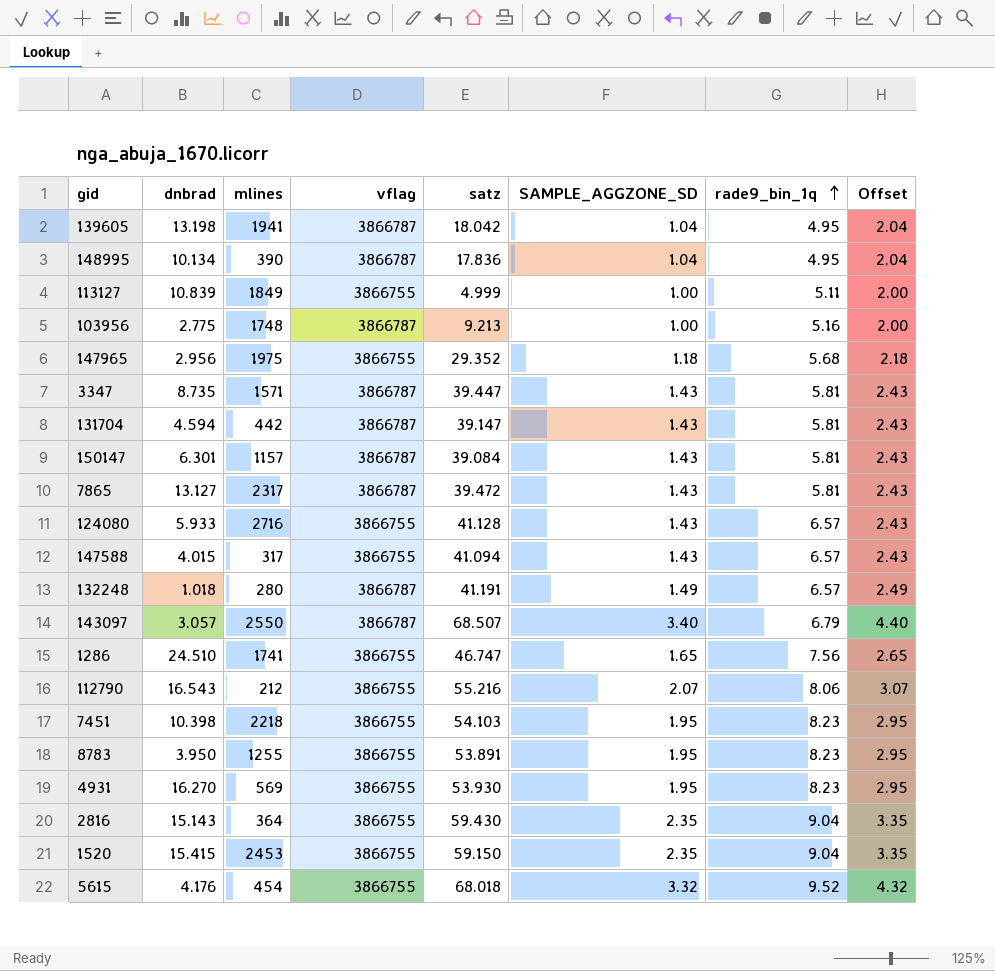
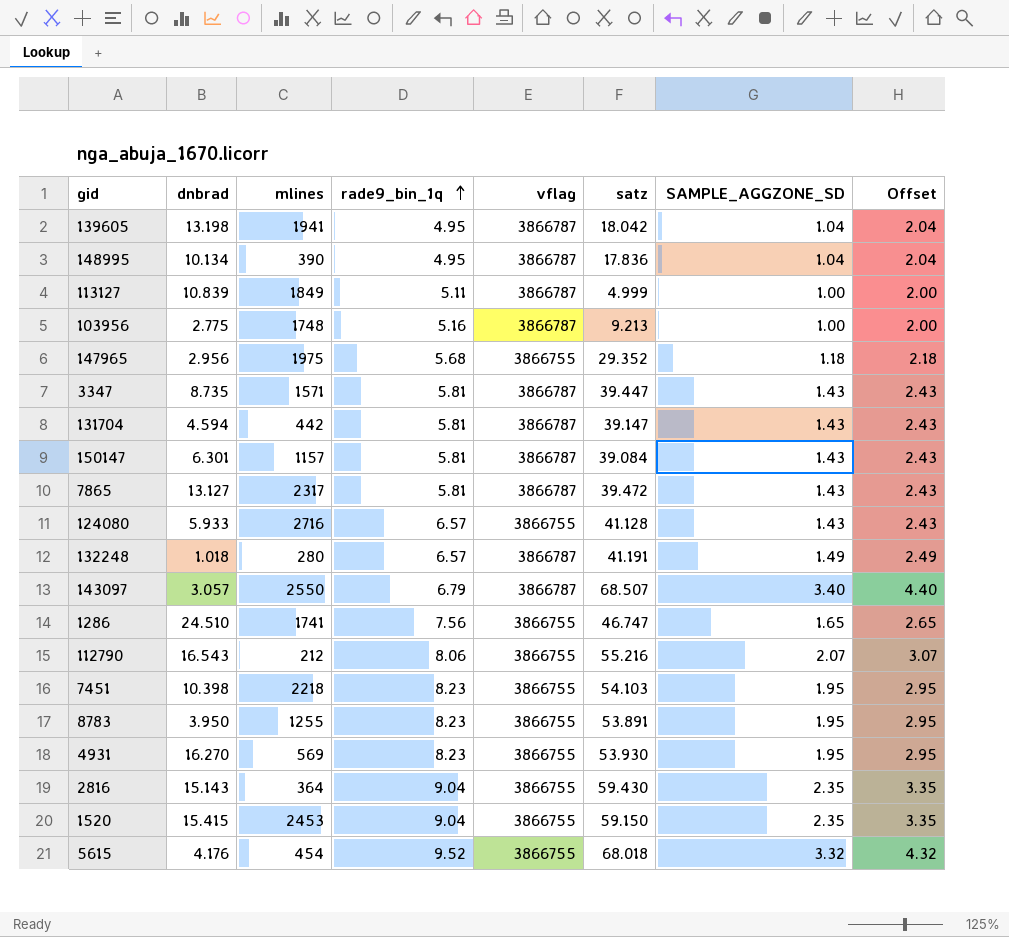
column rade9_bin_1q | position: 7 -> 4
row 147588: 4.015 | 317 | 3866755 | 41.094 | 1.43 | 6.57 | 2.43 -> none
113127 | vflag: 3866755 -> 3866787

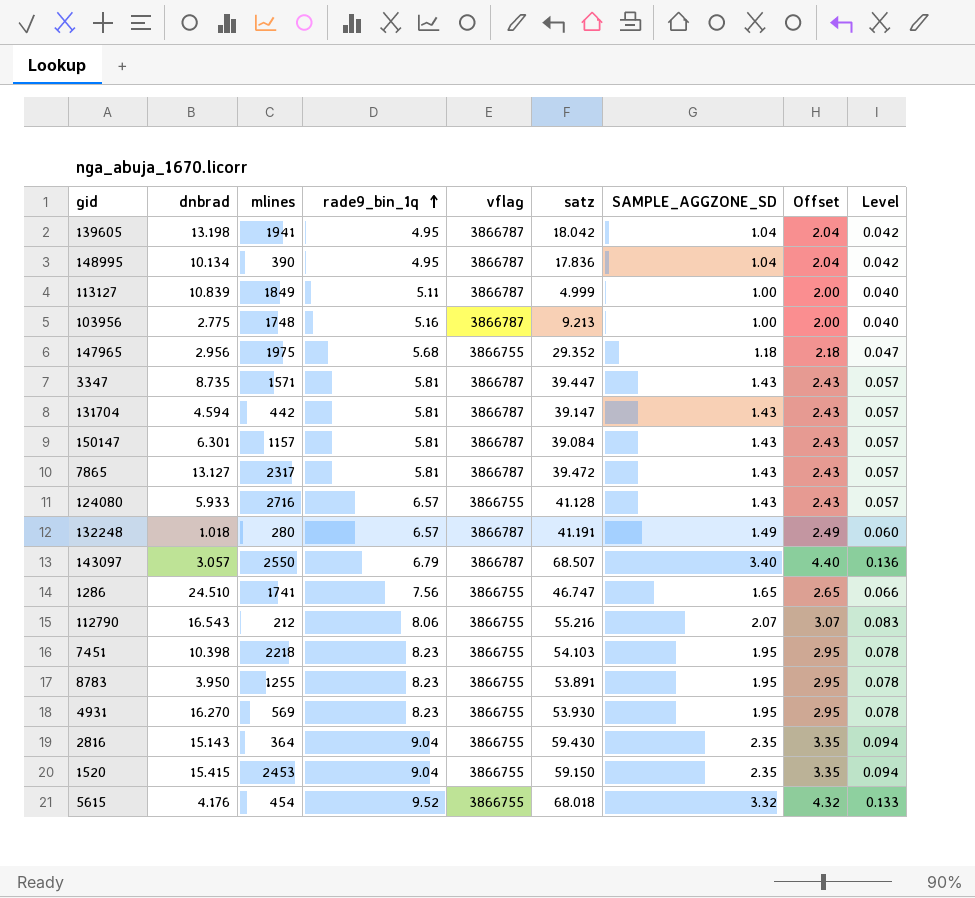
column Level | formula: none -> [SAMPLE_AGGZONE_SD] * 0.04

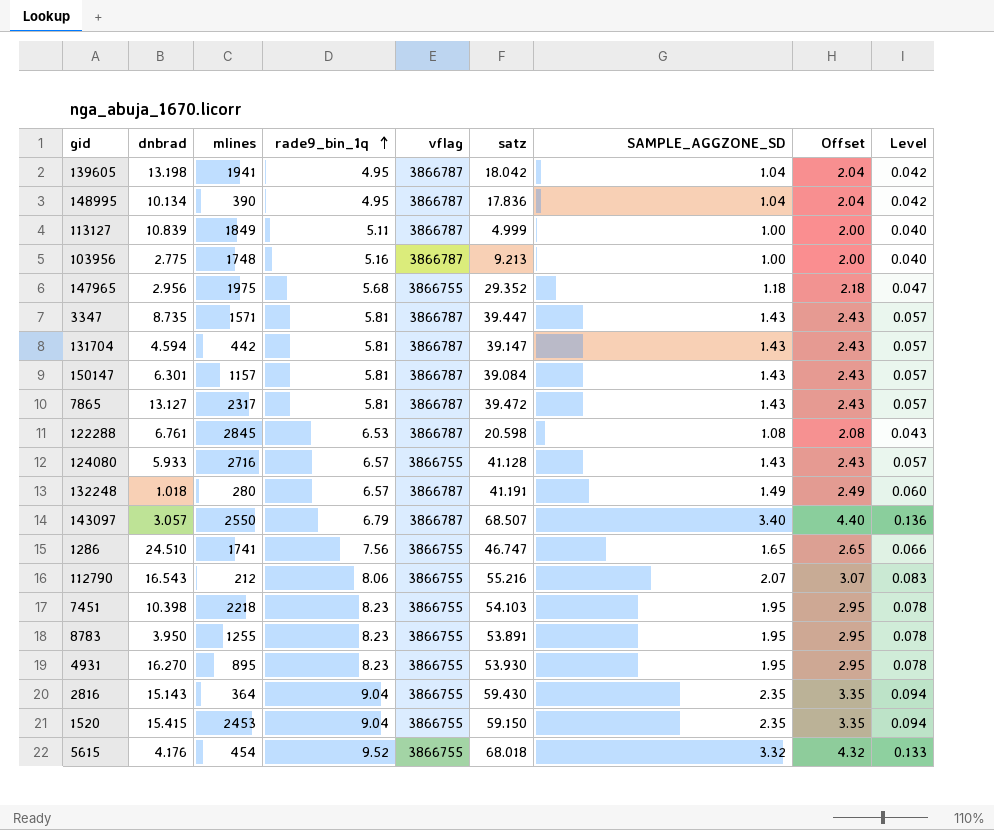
row 122288: none -> 6.761 | 2845 | 6.53 | 3866787 | 20.598 | 1.08 | 2.08 | 0.043
4931 | mlines: 569 -> 895

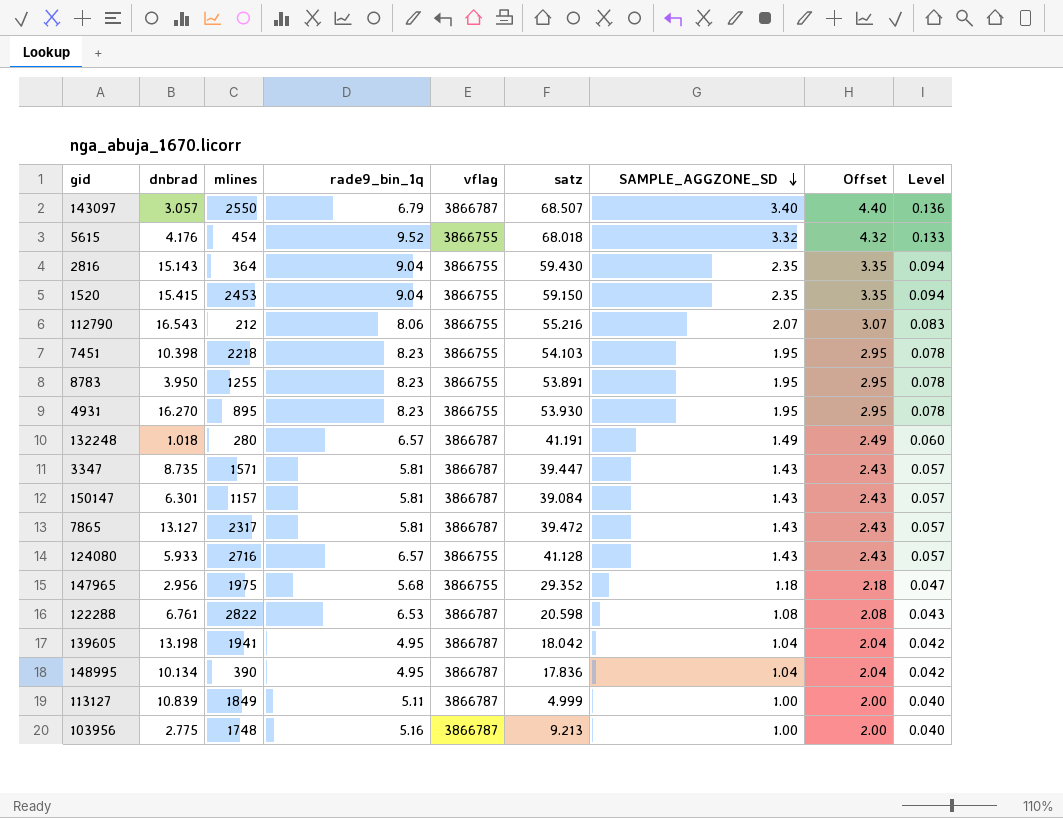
row order: rade9_bin_1q ascending -> SAMPLE_AGGZONE_SD descending
row 131704: 4.594 | 442 | 5.81 | 3866787 | 39.147 | 1.43 | 2.43 | 0.057 -> none
row 1286: 24.510 | 1741 | 7.56 | 3866755 | 46.747 | 1.65 | 2.65 | 0.066 -> none
122288 | mlines: 2845 -> 2822

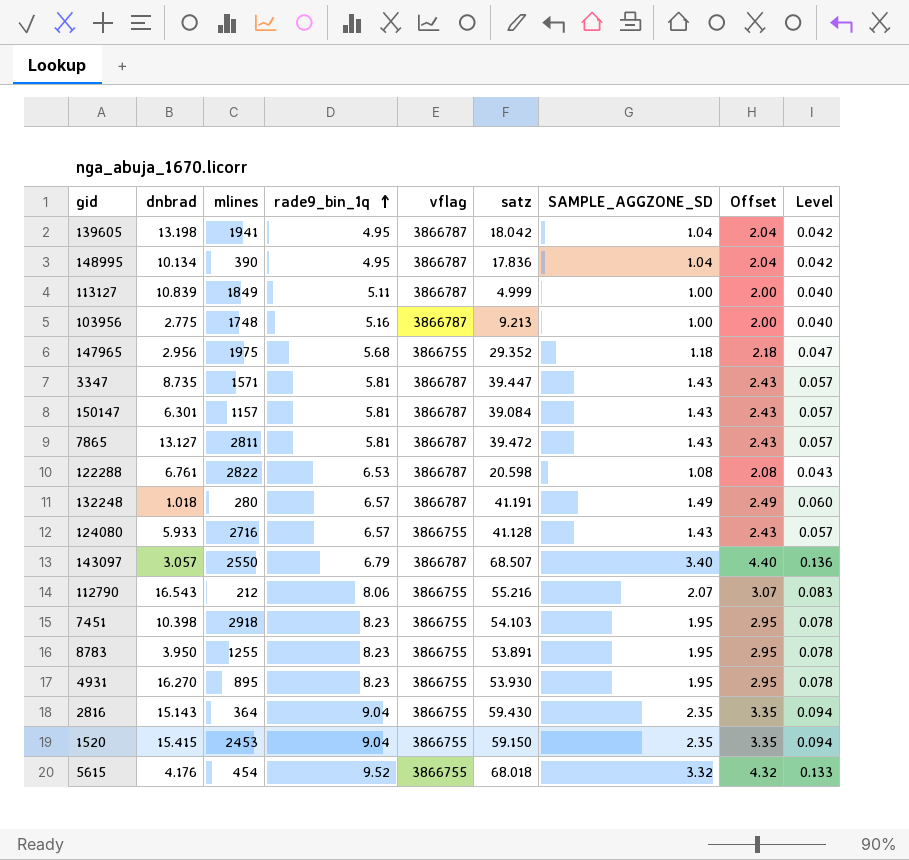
row order: SAMPLE_AGGZONE_SD descending -> rade9_bin_1q ascending
7865 | mlines: 2317 -> 2811
7451 | mlines: 2218 -> 2918

